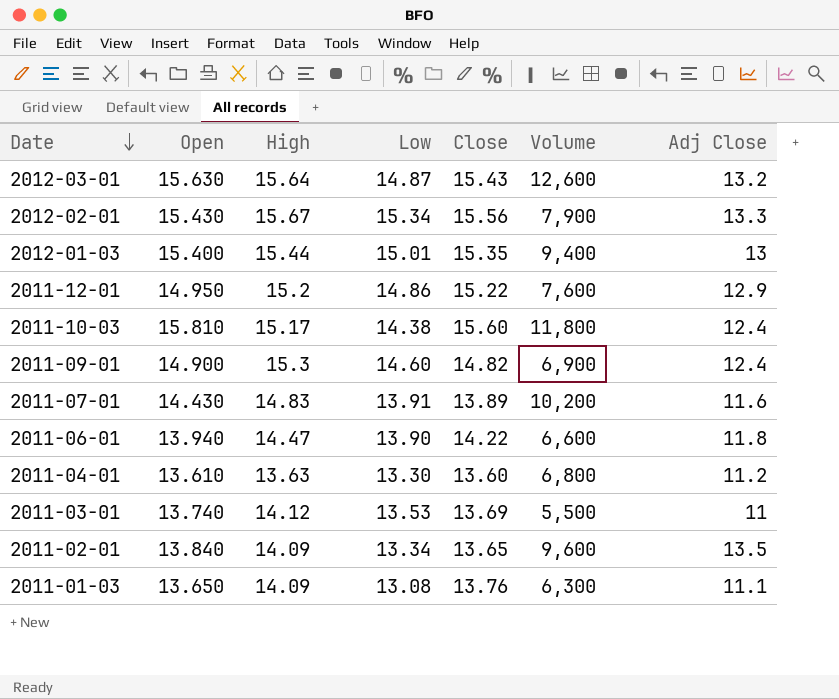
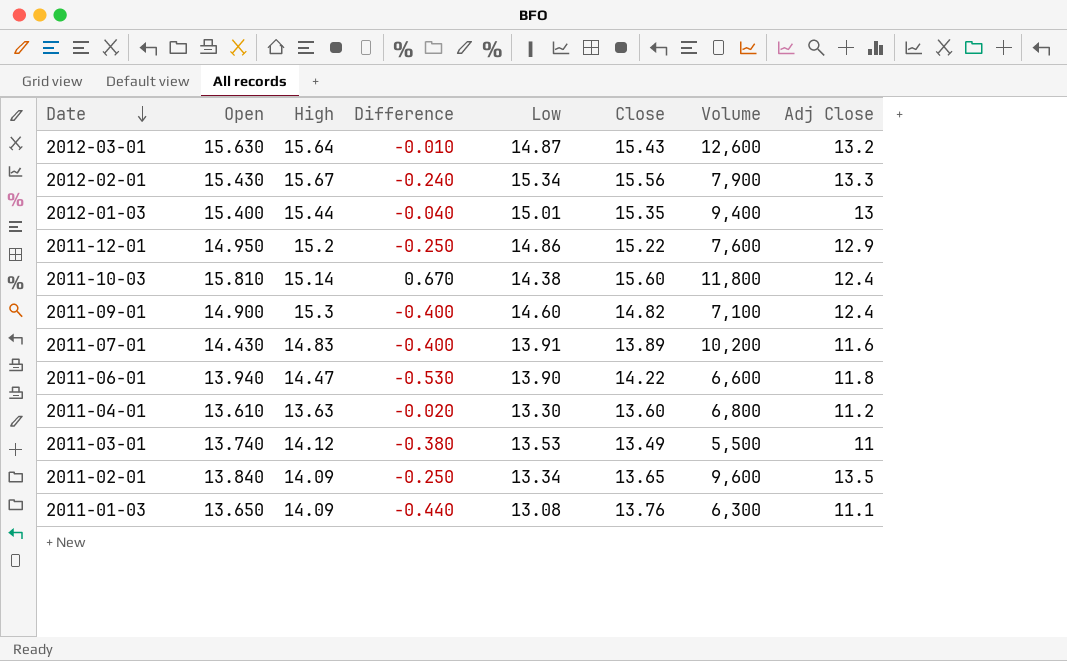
column Difference | formula: none -> [Open] - [High]
2011-10-03 | High: 15.17 -> 15.14
2011-09-01 | Volume: 6,900 -> 7,100
2011-03-01 | Close: 13.69 -> 13.49

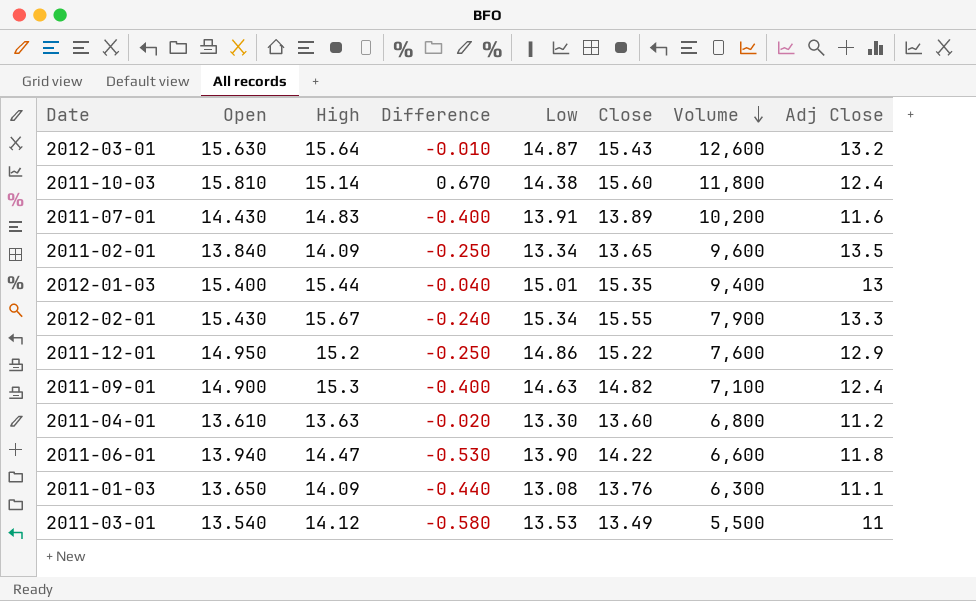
row order: Date descending -> Volume descending
2012-02-01 | Close: 15.56 -> 15.55
2011-09-01 | Low: 14.60 -> 14.63
2011-03-01 | Open: 13.740 -> 13.540
2011-03-01 | Difference: -0.380 -> -0.580

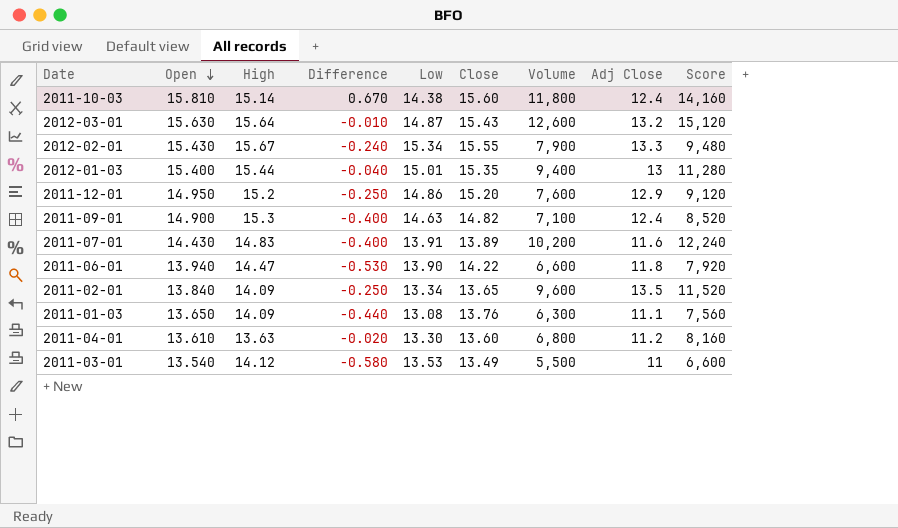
row order: Volume descending -> Open descending
column Score | formula: none -> [Volume] * 1.2
2011-12-01 | Close: 15.22 -> 15.20

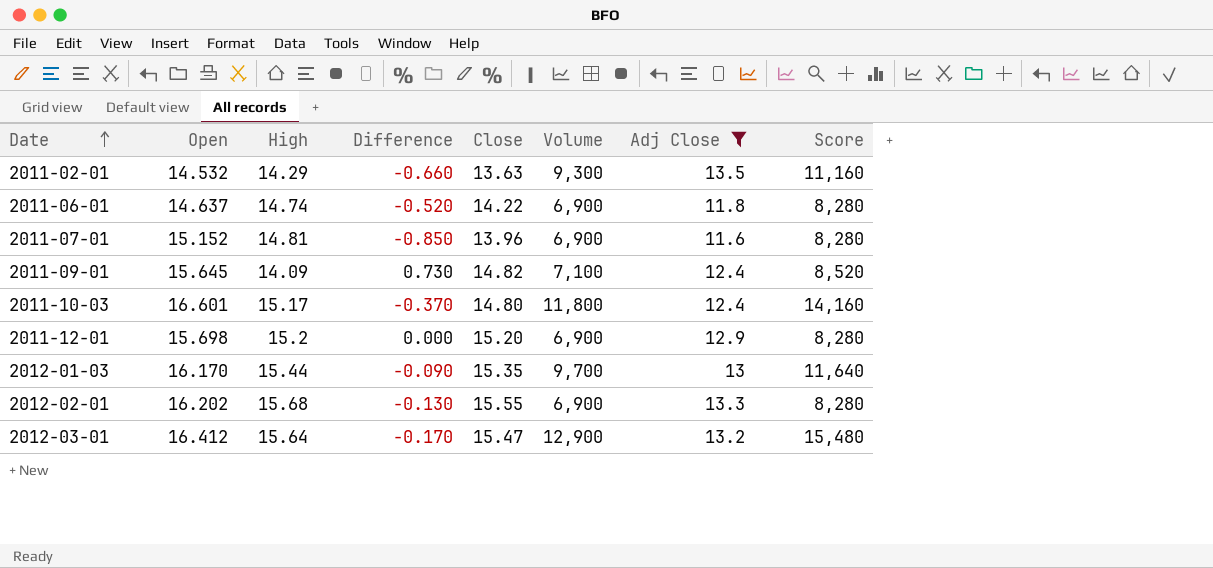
filter: none -> Adj Close >= 11.6
row order: Open descending -> Date ascending
column Low | position: 5 -> none
column Difference | formula: [Open] - [High] -> [Close] - [High]
2011-02-01 | Open: 13.840 -> 14.532
2011-02-01 | High: 14.09 -> 14.29
2011-02-01 | Close: 13.65 -> 13.63
2011-02-01 | Volume: 9,600 -> 9,300
2011-02-01 | Score: 11,520 -> 11,160
2011-06-01 | Open: 13.940 -> 14.637
2011-06-01 | High: 14.47 -> 14.74
2011-06-01 | Volume: 6,600 -> 6,900
2011-06-01 | Score: 7,920 -> 8,280
2011-07-01 | Open: 14.430 -> 15.152
2011-07-01 | High: 14.83 -> 14.81
2011-07-01 | Close: 13.89 -> 13.96
2011-07-01 | Volume: 10,200 -> 6,900
2011-07-01 | Score: 12,240 -> 8,280
2011-09-01 | Open: 14.900 -> 15.645
2011-09-01 | High: 15.3 -> 14.09
2011-10-03 | Open: 15.810 -> 16.601
2011-10-03 | High: 15.14 -> 15.17
2011-10-03 | Close: 15.60 -> 14.80
2011-12-01 | Open: 14.950 -> 15.698
2011-12-01 | Volume: 7,600 -> 6,900
2011-12-01 | Score: 9,120 -> 8,280
2012-01-03 | Open: 15.400 -> 16.170
2012-01-03 | Volume: 9,400 -> 9,700
2012-01-03 | Score: 11,280 -> 11,640
2012-02-01 | Open: 15.430 -> 16.202
2012-02-01 | High: 15.67 -> 15.68
2012-02-01 | Volume: 7,900 -> 6,900
2012-02-01 | Score: 9,480 -> 8,280
2012-03-01 | Open: 15.630 -> 16.412
2012-03-01 | Close: 15.43 -> 15.47
2012-03-01 | Volume: 12,600 -> 12,900
2012-03-01 | Score: 15,120 -> 15,480

